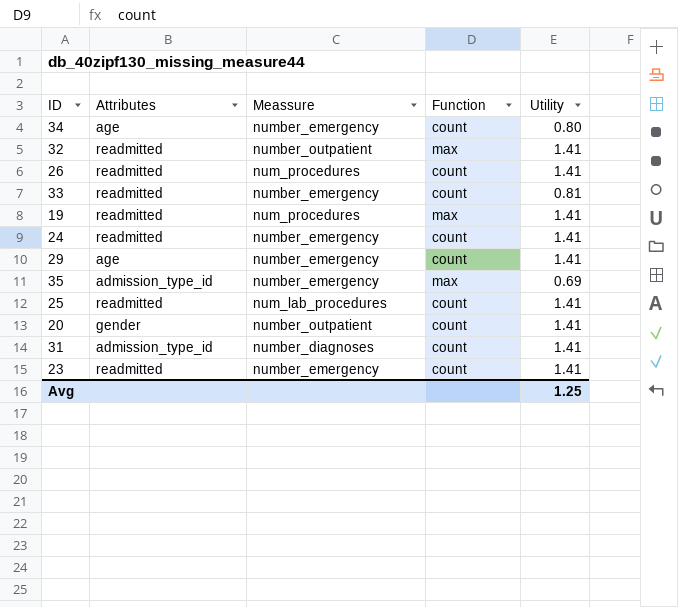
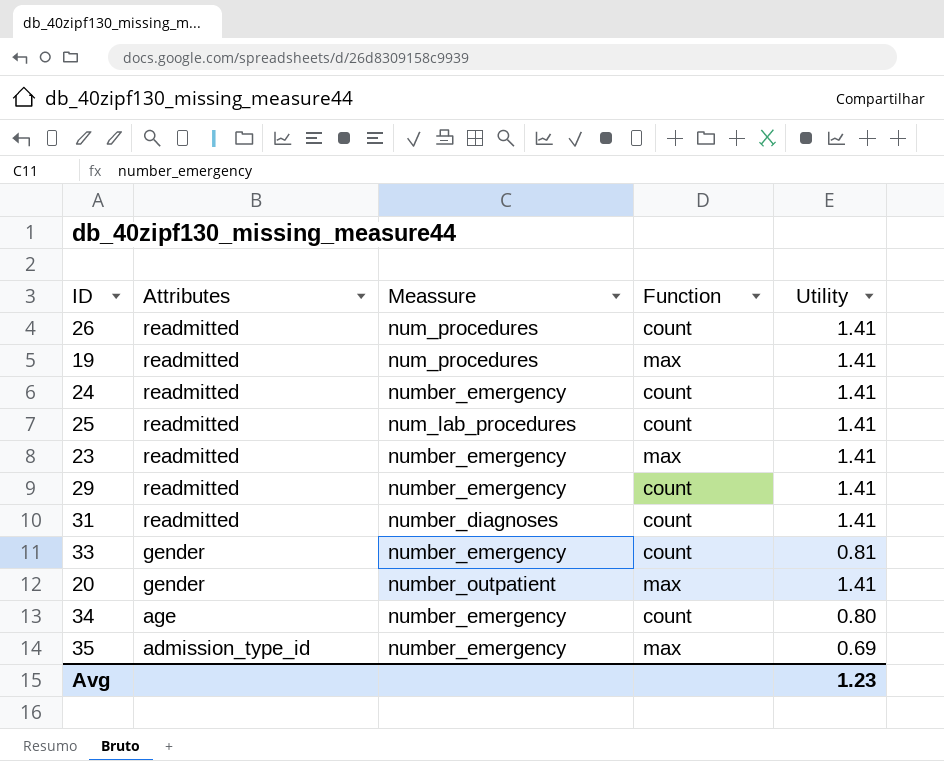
row order: none -> Attributes descending
row 32: readmitted | number_outpatient | max | 1.41 -> none
23 | Function: count -> max
29 | Attributes: age -> readmitted
31 | Attributes: admission_type_id -> readmitted
33 | Attributes: readmitted -> gender
20 | Function: count -> max
Avg | Utility: 1.25 -> 1.23

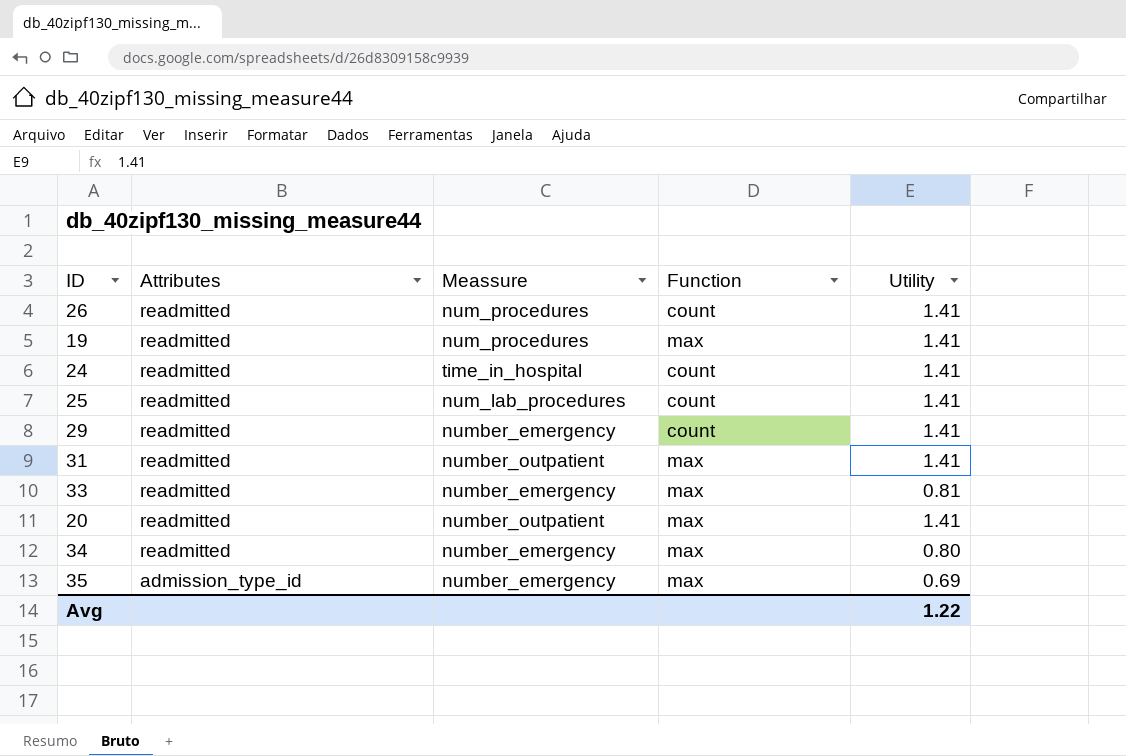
row 23: readmitted | number_emergency | max | 1.41 -> none
24 | Meassure: number_emergency -> time_in_hospital
31 | Meassure: number_diagnoses -> number_outpatient
31 | Function: count -> max
33 | Attributes: gender -> readmitted
33 | Function: count -> max
20 | Attributes: gender -> readmitted
34 | Attributes: age -> readmitted
34 | Function: count -> max
Avg | Utility: 1.23 -> 1.22

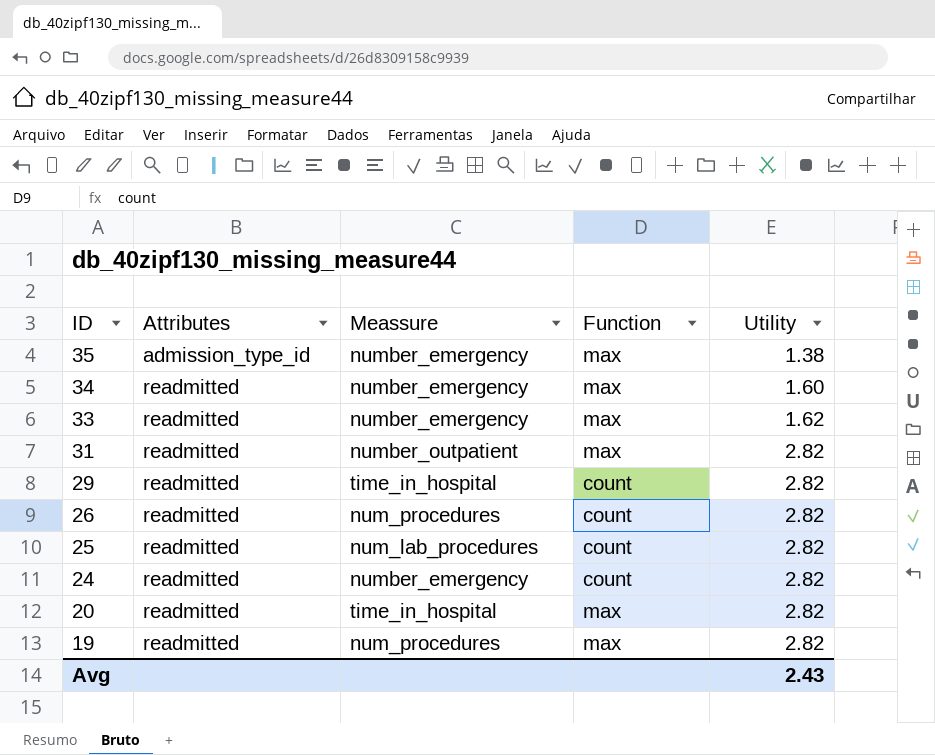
row order: Attributes descending -> ID descending
35 | Utility: 0.69 -> 1.38
34 | Utility: 0.80 -> 1.60
33 | Utility: 0.81 -> 1.62
31 | Utility: 1.41 -> 2.82
29 | Meassure: number_emergency -> time_in_hospital
29 | Utility: 1.41 -> 2.82
26 | Utility: 1.41 -> 2.82
25 | Utility: 1.41 -> 2.82
24 | Meassure: time_in_hospital -> number_emergency
24 | Utility: 1.41 -> 2.82
20 | Meassure: number_outpatient -> time_in_hospital
20 | Utility: 1.41 -> 2.82
19 | Utility: 1.41 -> 2.82
Avg | Utility: 1.22 -> 2.43

